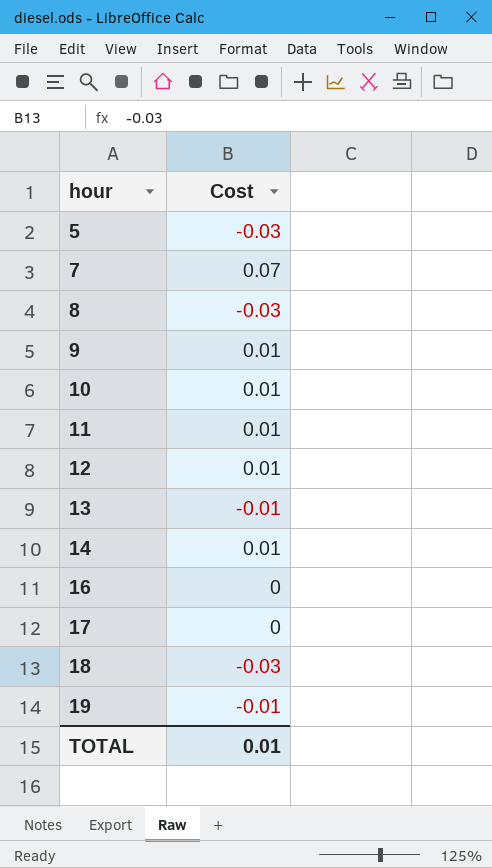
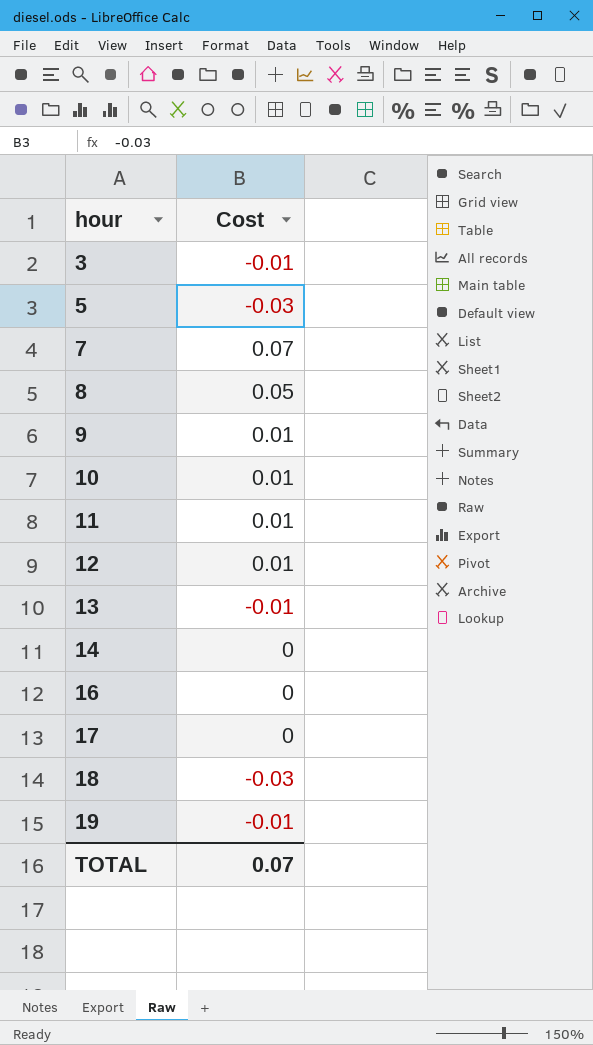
row 3: none -> -0.01
8 | Cost: -0.03 -> 0.05
14 | Cost: 0.01 -> 0
TOTAL | Cost: 0.01 -> 0.07

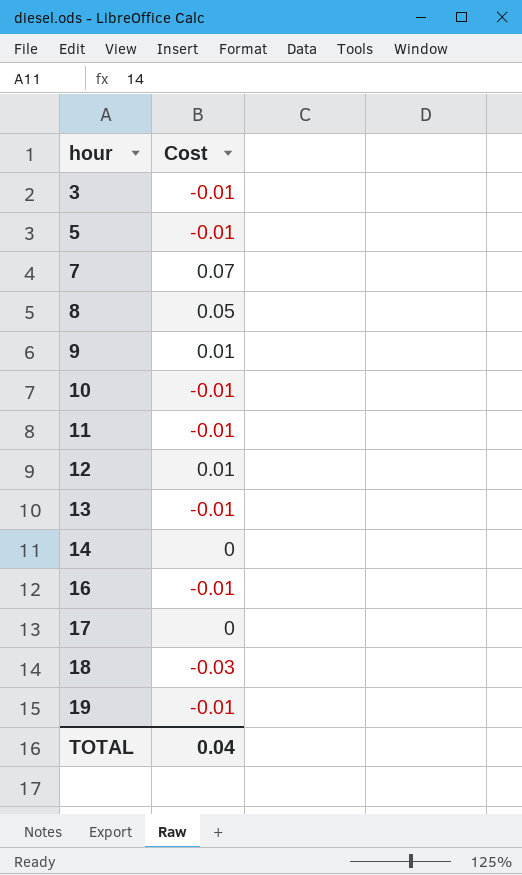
5 | Cost: -0.03 -> -0.01
10 | Cost: 0.01 -> -0.01
11 | Cost: 0.01 -> -0.01
16 | Cost: 0 -> -0.01
TOTAL | Cost: 0.07 -> 0.04

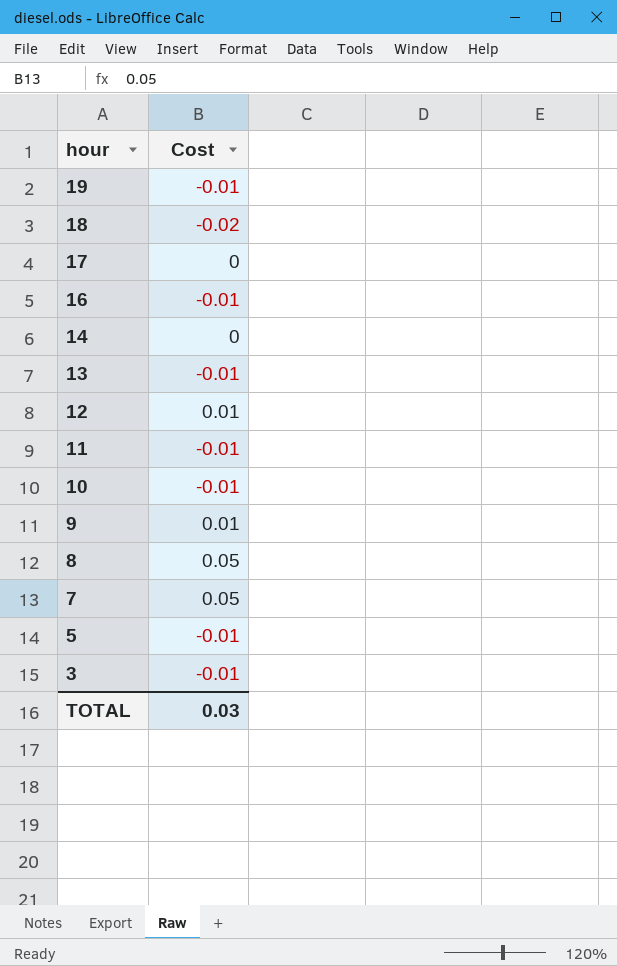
row order: hour ascending -> hour descending
18 | Cost: -0.03 -> -0.02
7 | Cost: 0.07 -> 0.05
TOTAL | Cost: 0.04 -> 0.03

